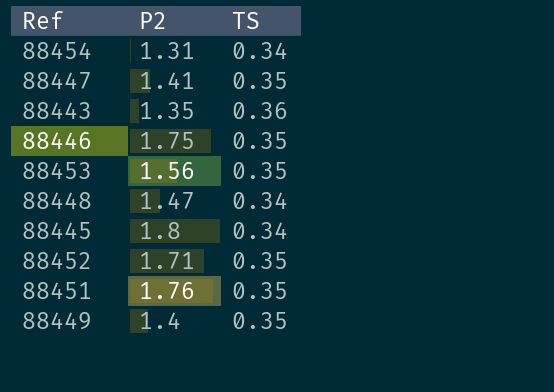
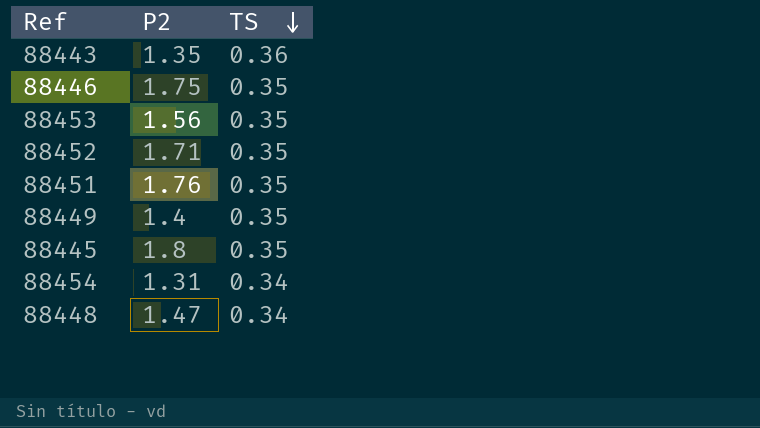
row order: none -> TS descending
row 88447: 1.41 | 0.35 -> none
88445 | TS: 0.34 -> 0.35

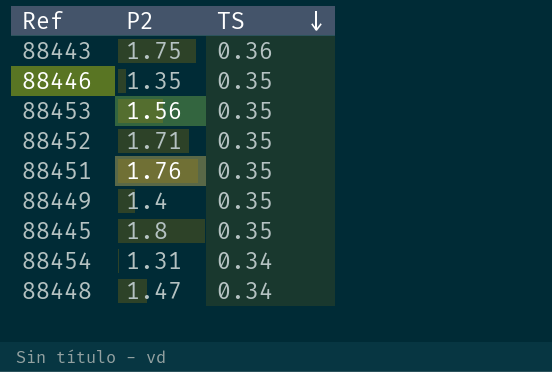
88443 | P2: 1.35 -> 1.75
88446 | P2: 1.75 -> 1.35

